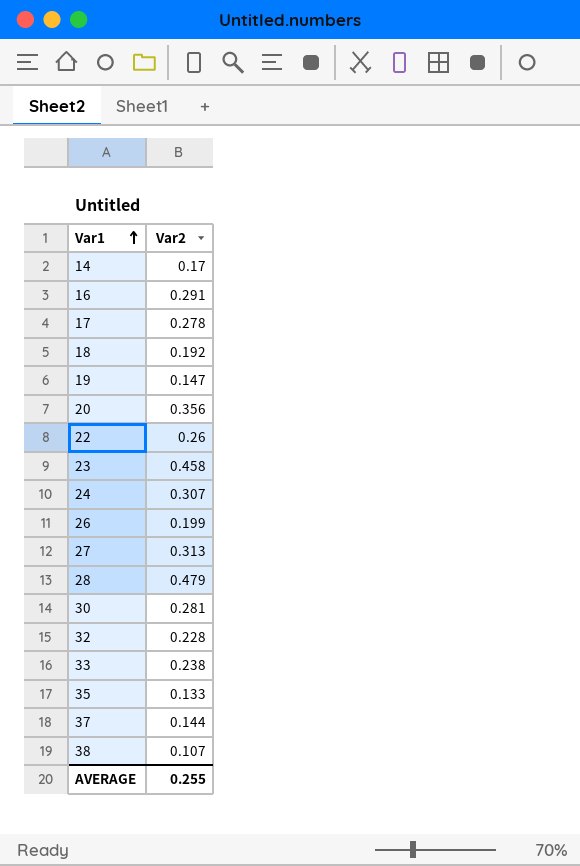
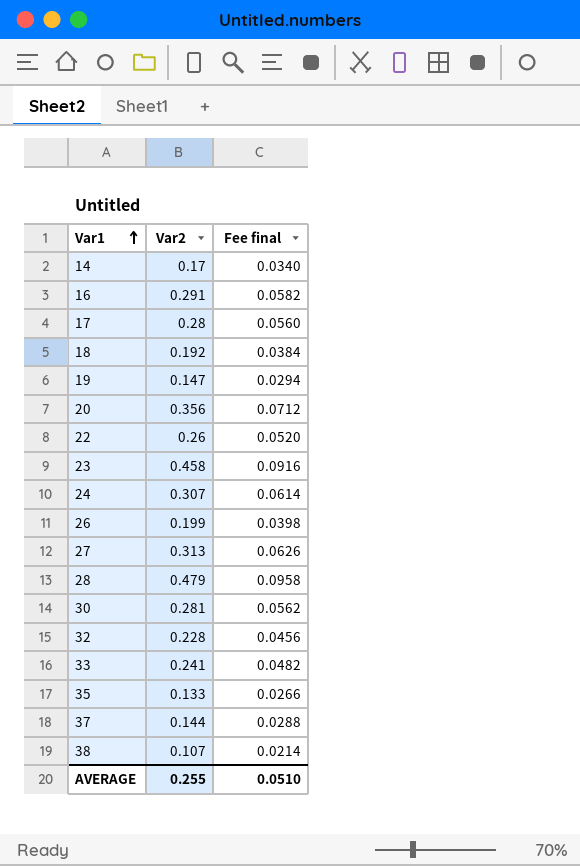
column Fee final | formula: none -> [Var2] * 0.2
17 | Var2: 0.278 -> 0.28
33 | Var2: 0.238 -> 0.241

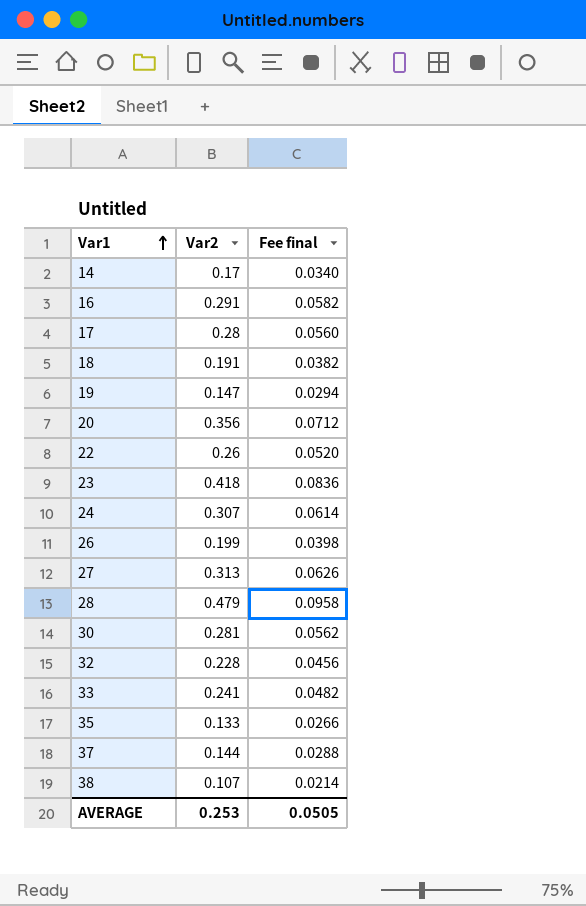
18 | Var2: 0.192 -> 0.191
18 | Fee final: 0.0384 -> 0.0382
23 | Var2: 0.458 -> 0.418
23 | Fee final: 0.0916 -> 0.0836
AVERAGE | Var2: 0.255 -> 0.253
AVERAGE | Fee final: 0.0510 -> 0.0505

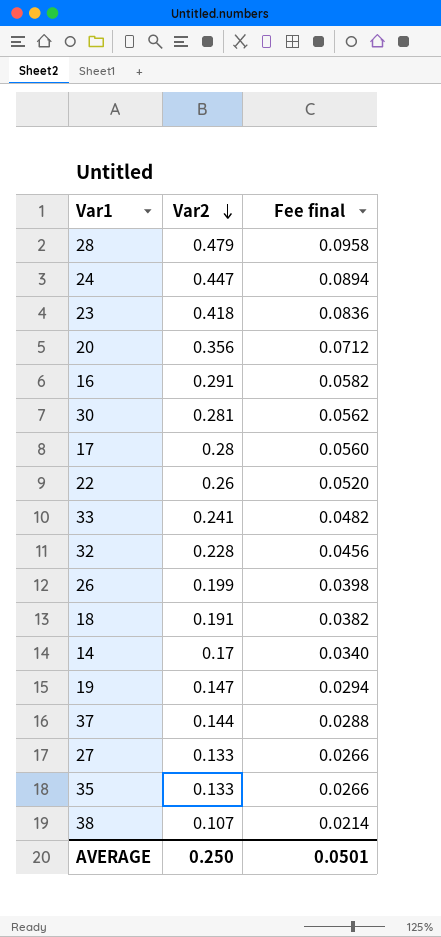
row order: Var1 ascending -> Var2 descending
24 | Var2: 0.307 -> 0.447
24 | Fee final: 0.0614 -> 0.0894
27 | Var2: 0.313 -> 0.133
27 | Fee final: 0.0626 -> 0.0266
AVERAGE | Var2: 0.253 -> 0.250
AVERAGE | Fee final: 0.0505 -> 0.0501

